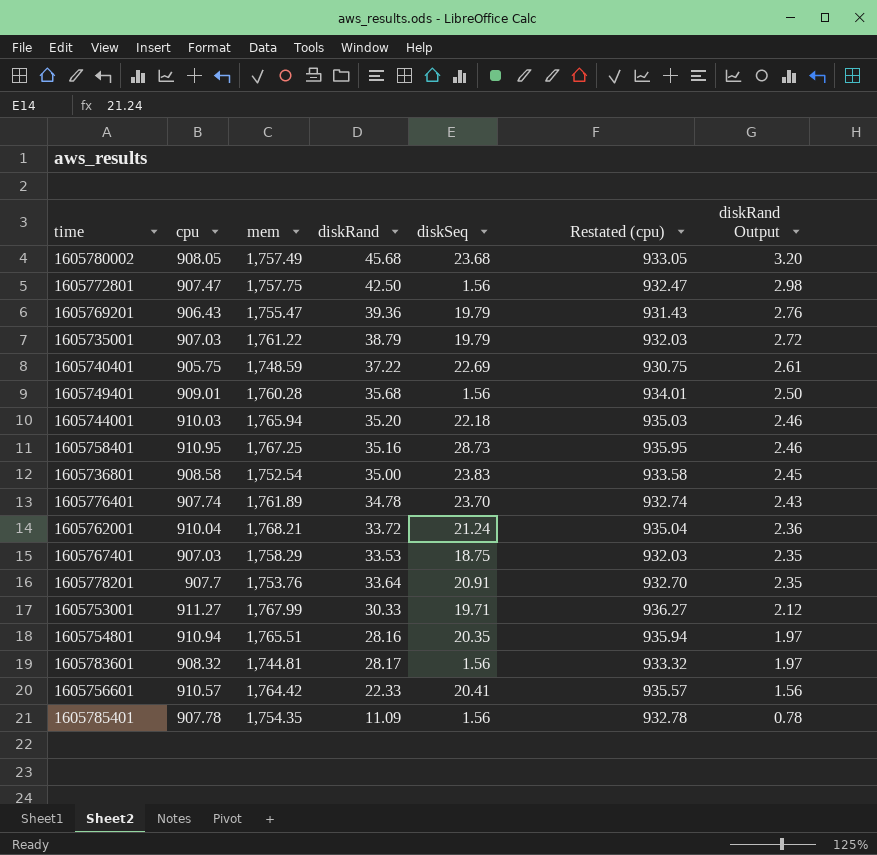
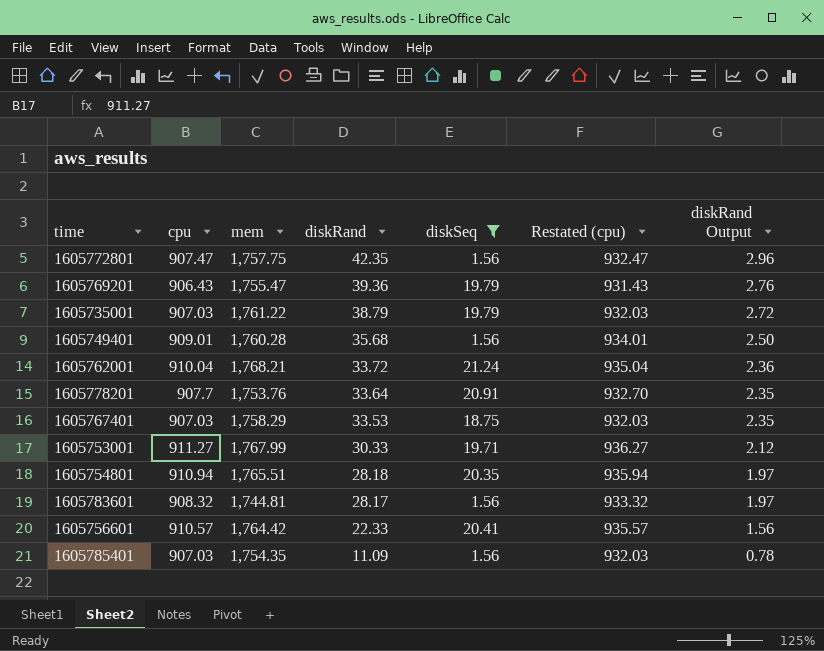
filter: none -> diskSeq <= 21.24
row order: diskRand Output descending -> diskRand descending
1605772801 | diskRand: 42.50 -> 42.35
1605772801 | diskRand Output: 2.98 -> 2.96
1605754801 | diskRand: 28.16 -> 28.18
1605785401 | cpu: 907.78 -> 907.03
1605785401 | Restated (cpu): 932.78 -> 932.03

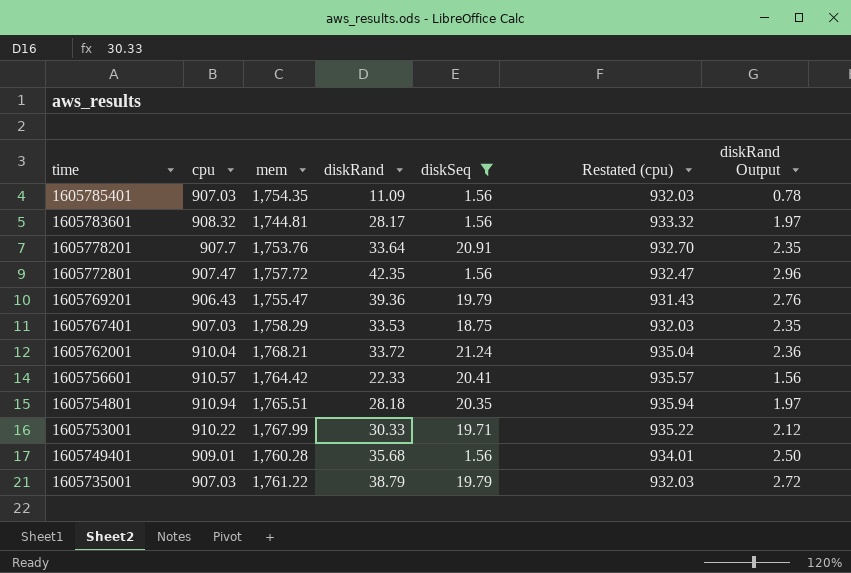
row order: diskRand descending -> time descending
1605772801 | mem: 1,757.75 -> 1,757.72
1605753001 | cpu: 911.27 -> 910.22
1605753001 | Restated (cpu): 936.27 -> 935.22

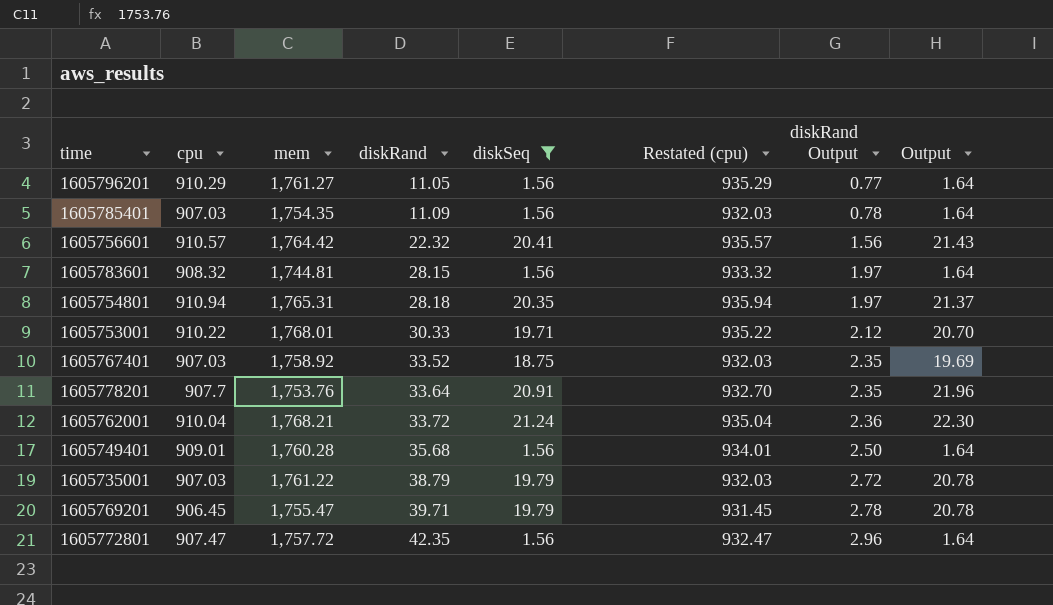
row order: time descending -> diskRand ascending
column Output | formula: none -> [diskSeq] * 1.05
row 1605796201: none -> 910.29 | 1,761.27 | 11.05 | 1.56 | 935.29 | 0.77 | 1.64
1605756601 | diskRand: 22.33 -> 22.32
1605783601 | diskRand: 28.17 -> 28.15
1605754801 | mem: 1,765.51 -> 1,765.31
1605753001 | mem: 1,767.99 -> 1,768.01
1605767401 | mem: 1,758.29 -> 1,758.92
1605767401 | diskRand: 33.53 -> 33.52
1605769201 | cpu: 906.43 -> 906.45
1605769201 | diskRand: 39.36 -> 39.71
1605769201 | Restated (cpu): 931.43 -> 931.45
1605769201 | diskRand Output: 2.76 -> 2.78

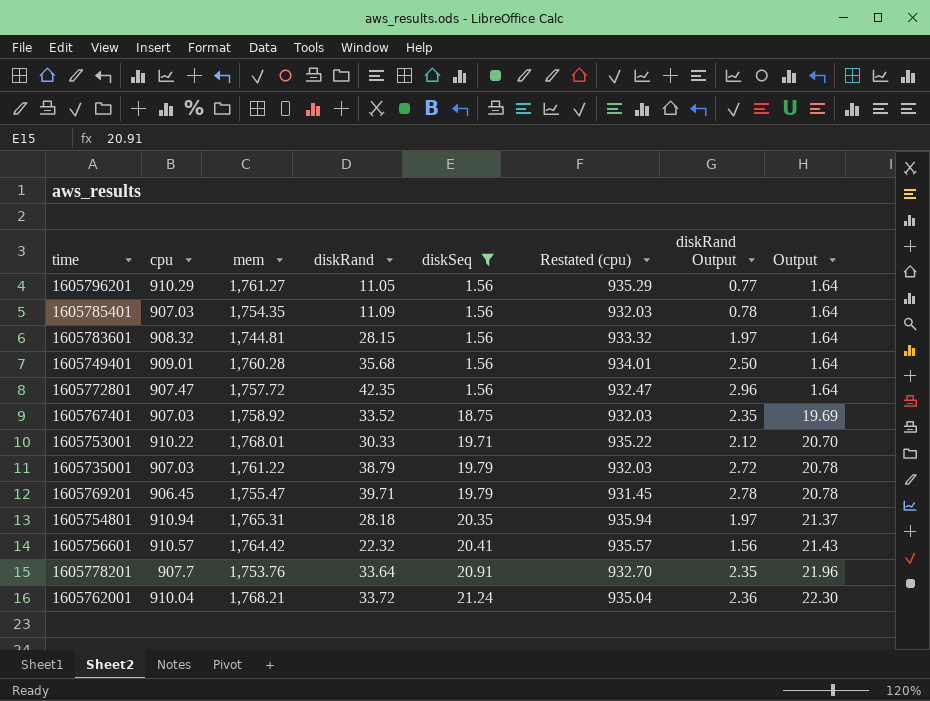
row order: diskRand ascending -> diskSeq ascending

